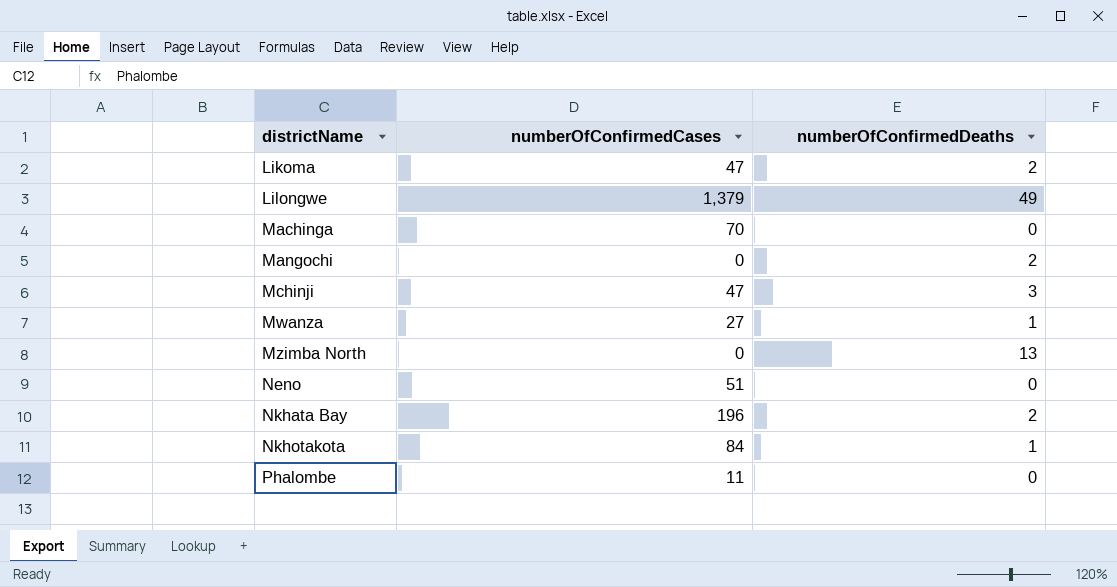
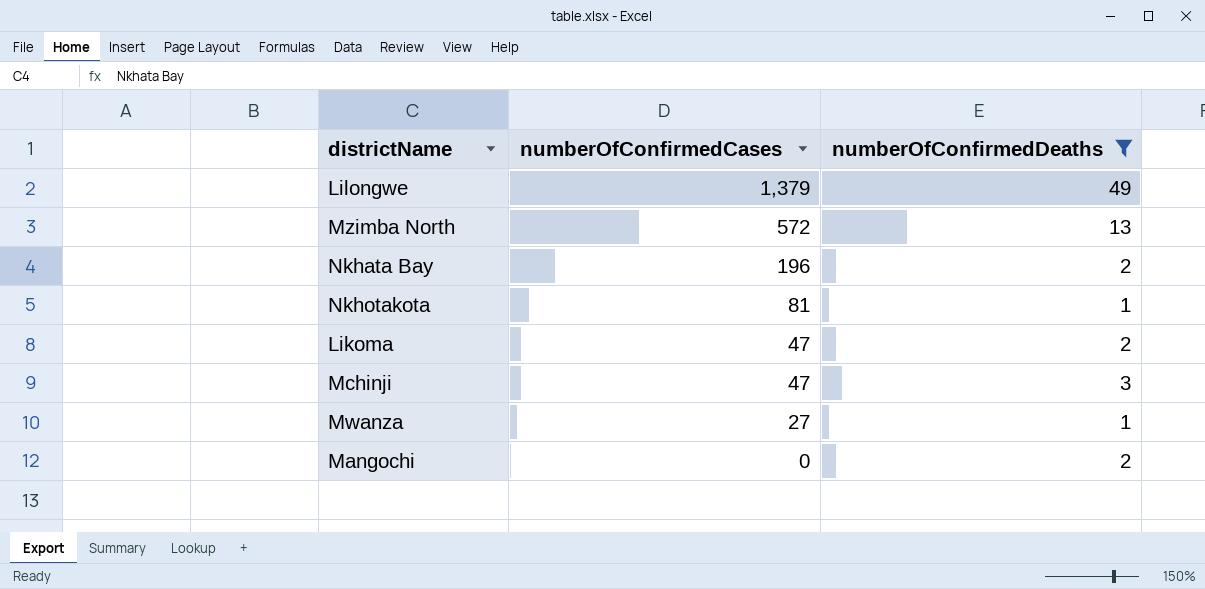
filter: none -> numberOfConfirmedDeaths != 0
row order: districtName ascending -> numberOfConfirmedCases descending
Mzimba North | numberOfConfirmedCases: 0 -> 572
Nkhotakota | numberOfConfirmedCases: 84 -> 81

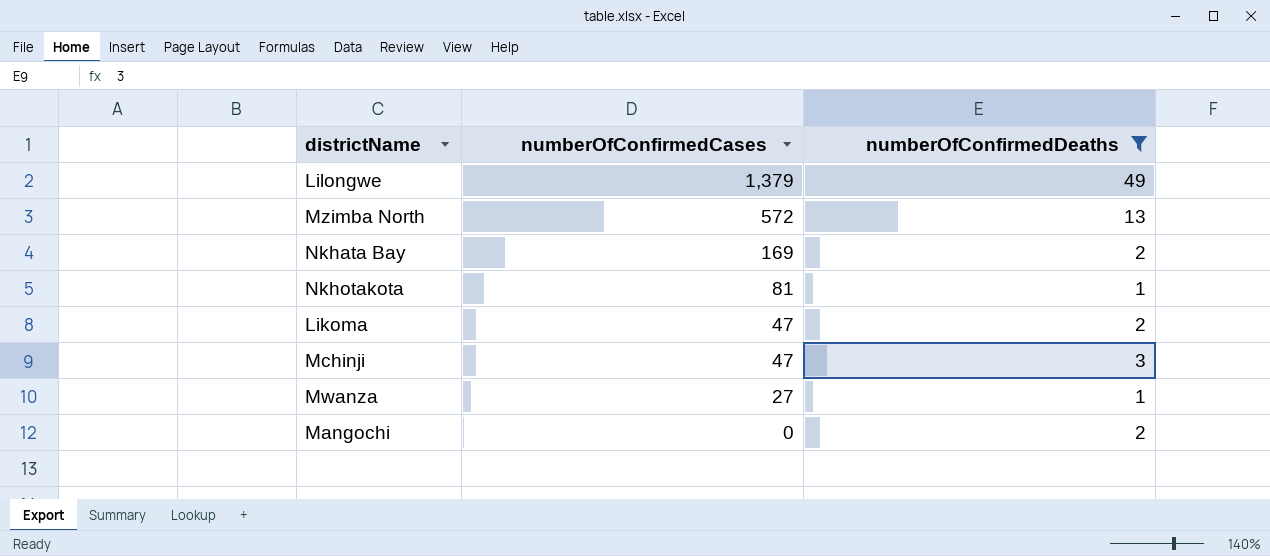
Nkhata Bay | numberOfConfirmedCases: 196 -> 169

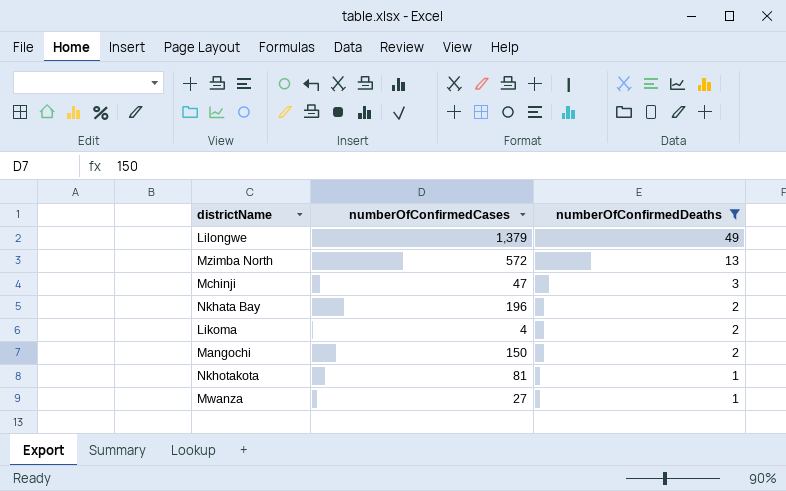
row order: numberOfConfirmedCases descending -> numberOfConfirmedDeaths descending
Nkhata Bay | numberOfConfirmedCases: 169 -> 196
Likoma | numberOfConfirmedCases: 47 -> 4
Mangochi | numberOfConfirmedCases: 0 -> 150

